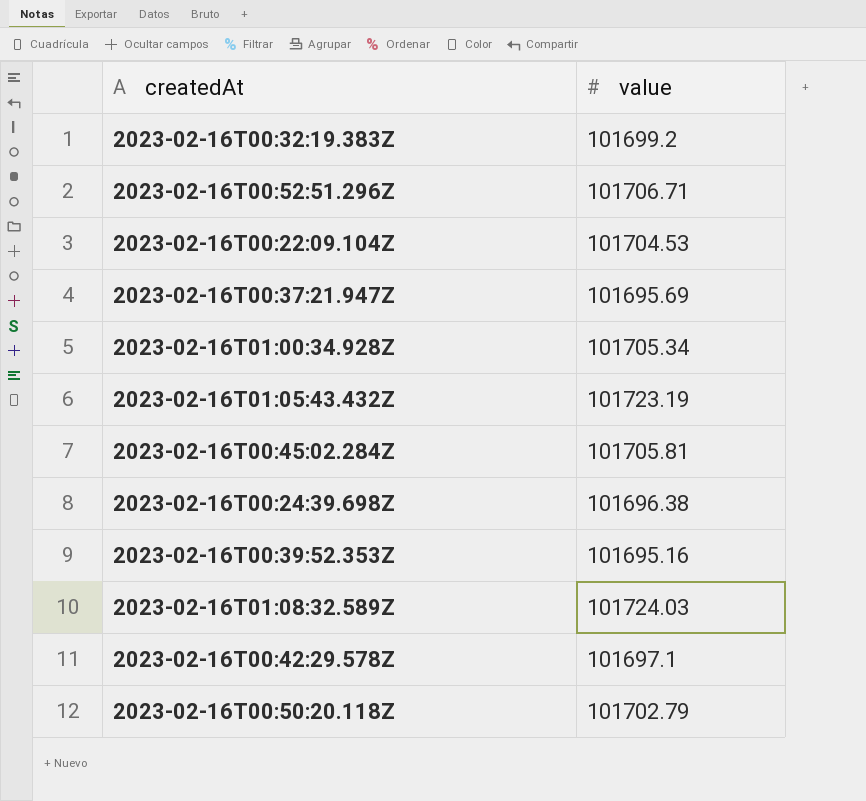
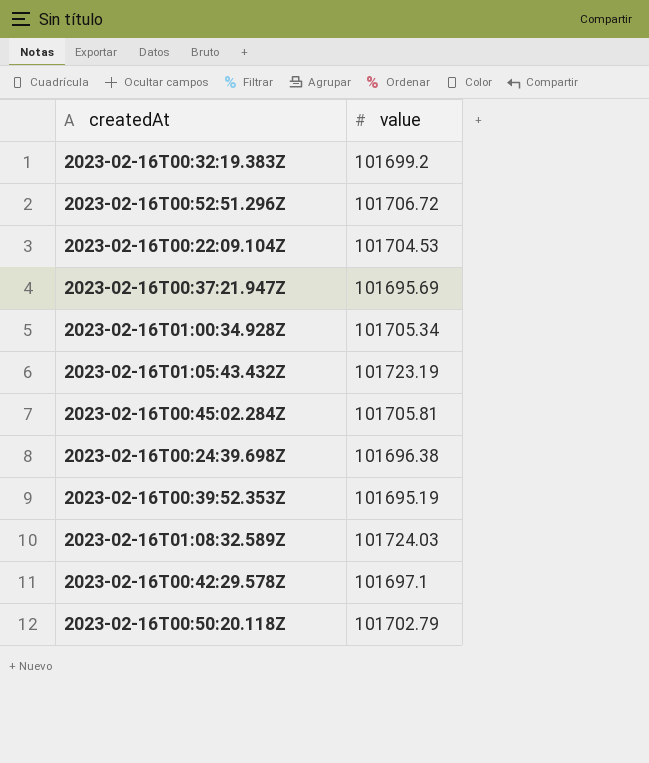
2023-02-16T00:52:51.296Z | value: 101706.71 -> 101706.72
2023-02-16T00:39:52.353Z | value: 101695.16 -> 101695.19

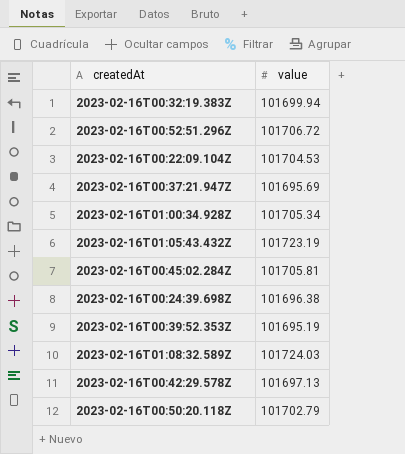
2023-02-16T00:32:19.383Z | value: 101699.2 -> 101699.94
2023-02-16T00:42:29.578Z | value: 101697.1 -> 101697.13

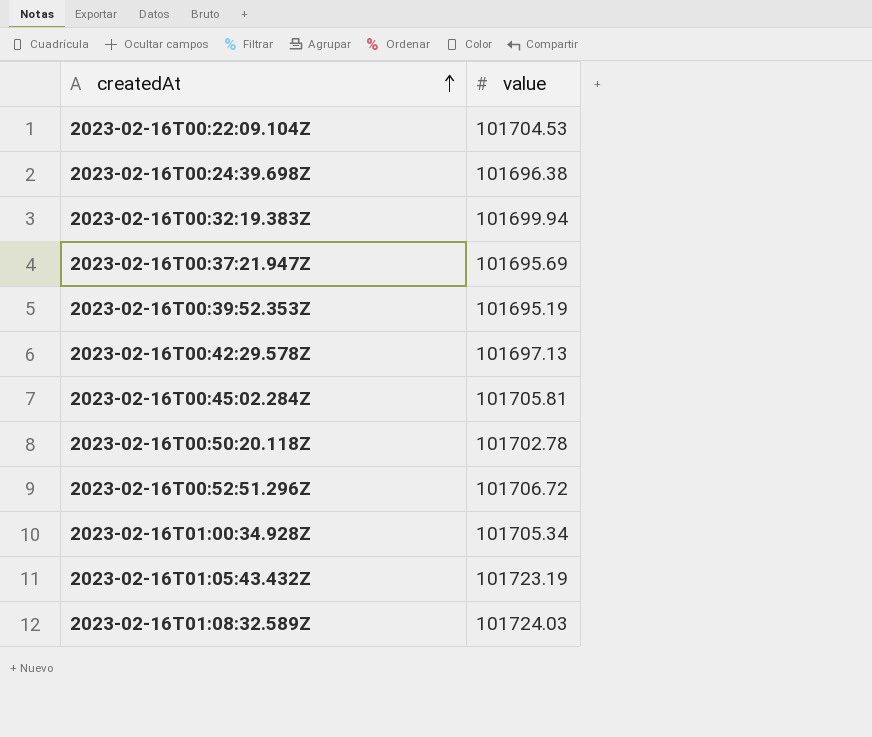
row order: none -> createdAt ascending
2023-02-16T00:50:20.118Z | value: 101702.79 -> 101702.78

